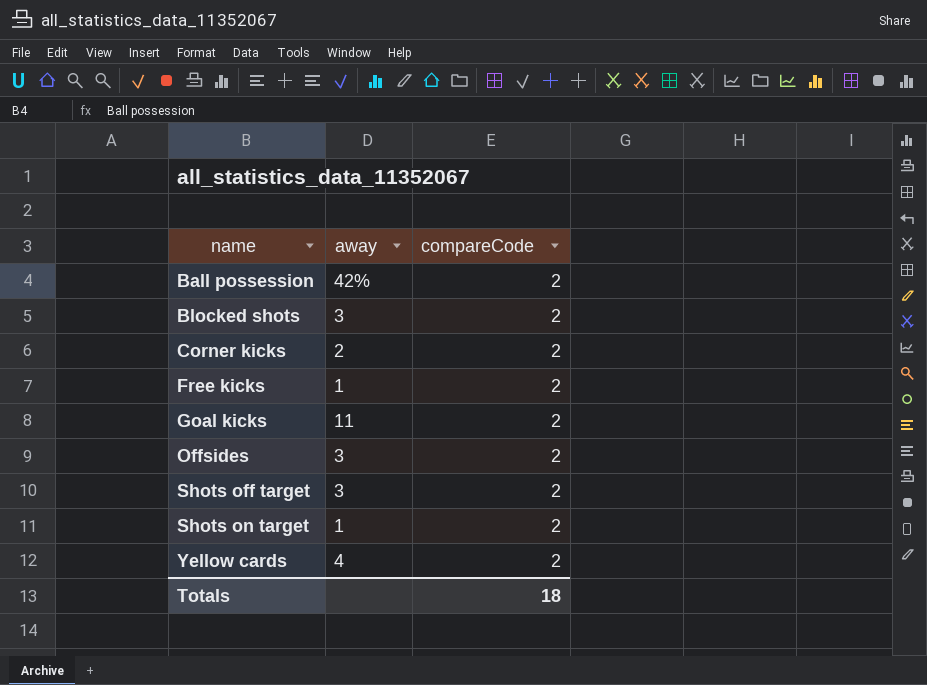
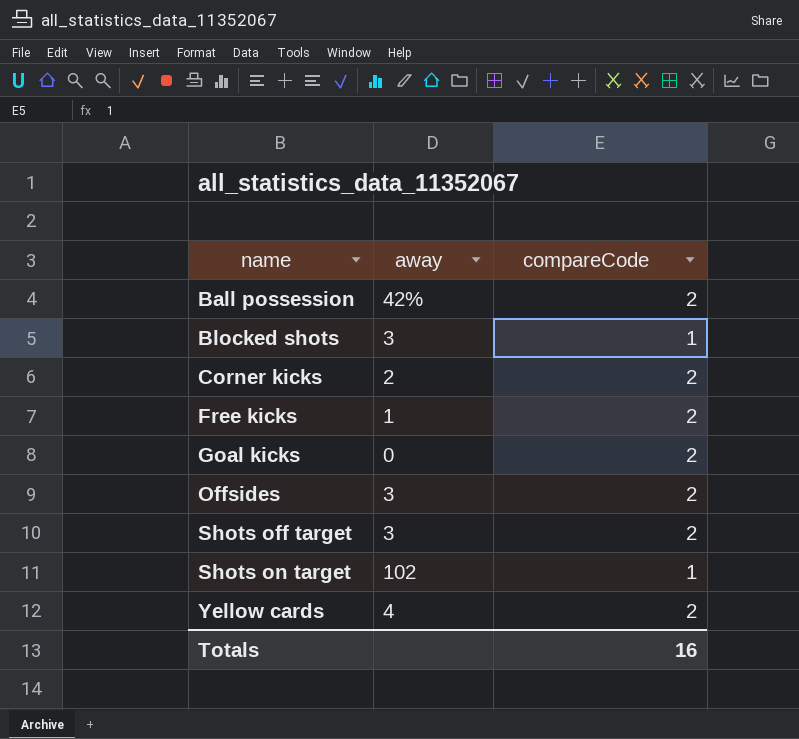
Blocked shots | compareCode: 2 -> 1
Goal kicks | away: 11 -> 0
Shots on target | away: 1 -> 102
Shots on target | compareCode: 2 -> 1
Totals | compareCode: 18 -> 16

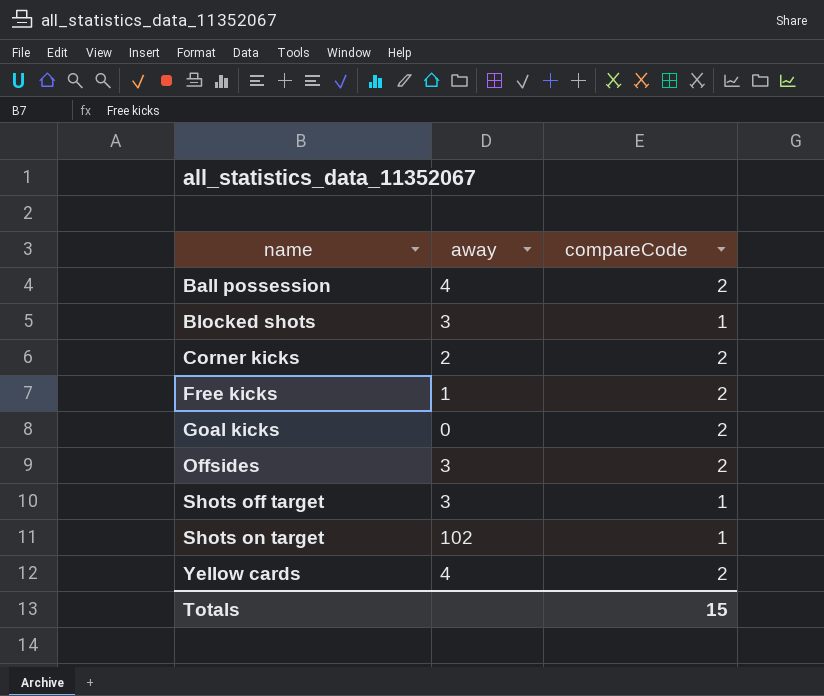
Ball possession | away: 42% -> 4
Shots off target | compareCode: 2 -> 1
Totals | compareCode: 16 -> 15

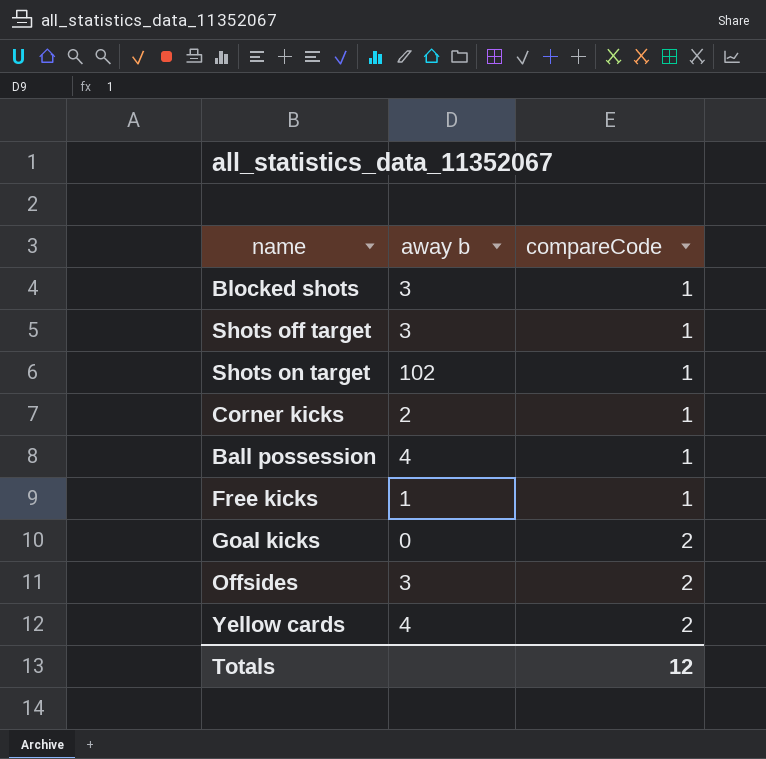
row order: name ascending -> compareCode ascending
column name: away -> away b
Corner kicks | compareCode: 2 -> 1
Ball possession | compareCode: 2 -> 1
Free kicks | compareCode: 2 -> 1
Totals | compareCode: 15 -> 12

